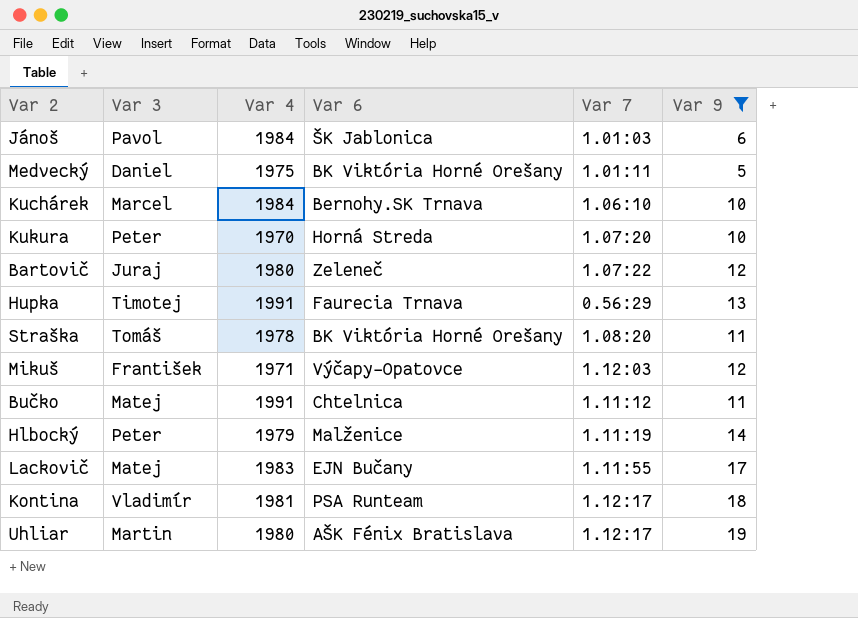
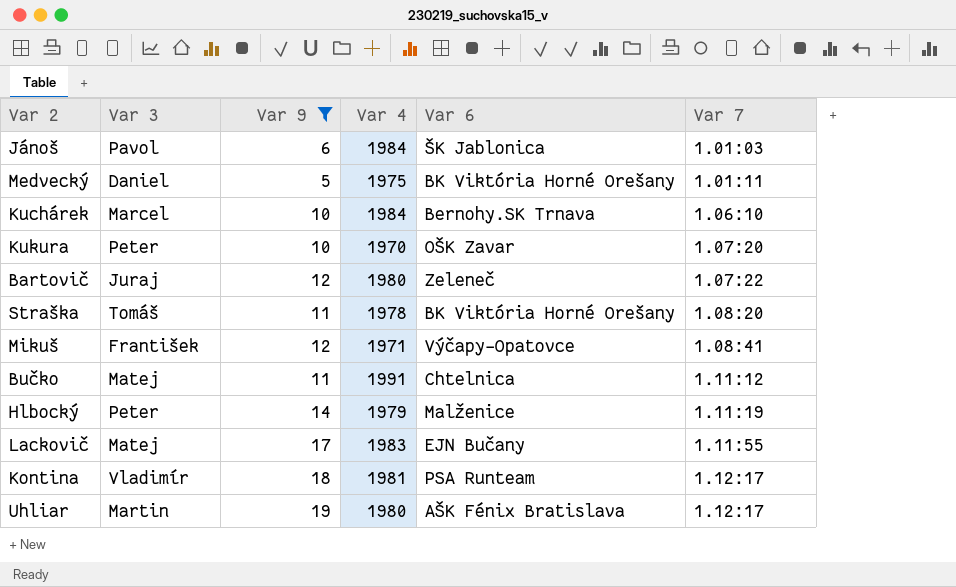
column Var 9 | position: 6 -> 3
row Hupka: Timotej | 1991 | Faurecia Trnava | 0.56:29 | 13 -> none
Kukura | Var 6: Horná Streda -> OŠK Zavar
Mikuš | Var 7: 1.12:03 -> 1.08:41

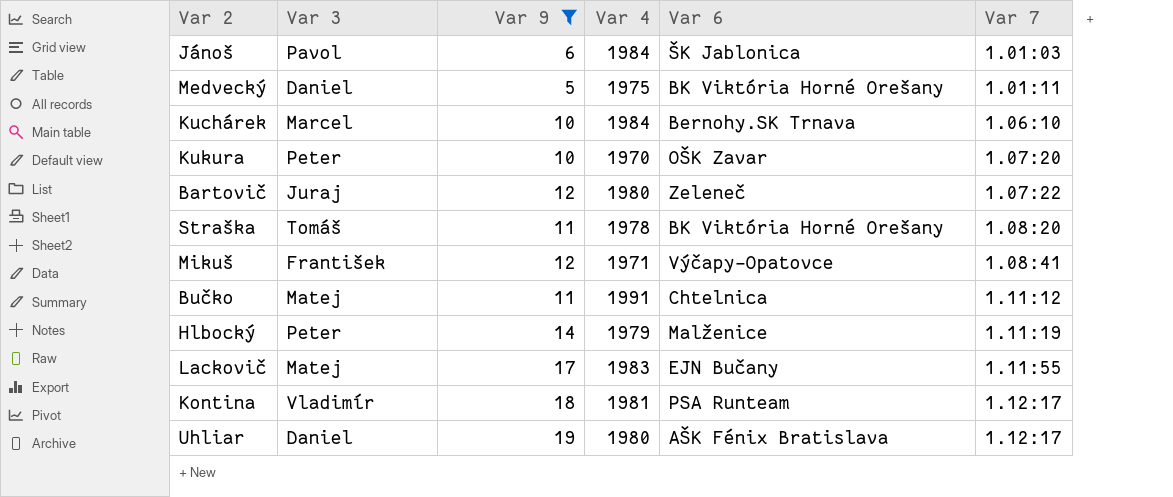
Uhliar | Var 3: Martin -> Daniel

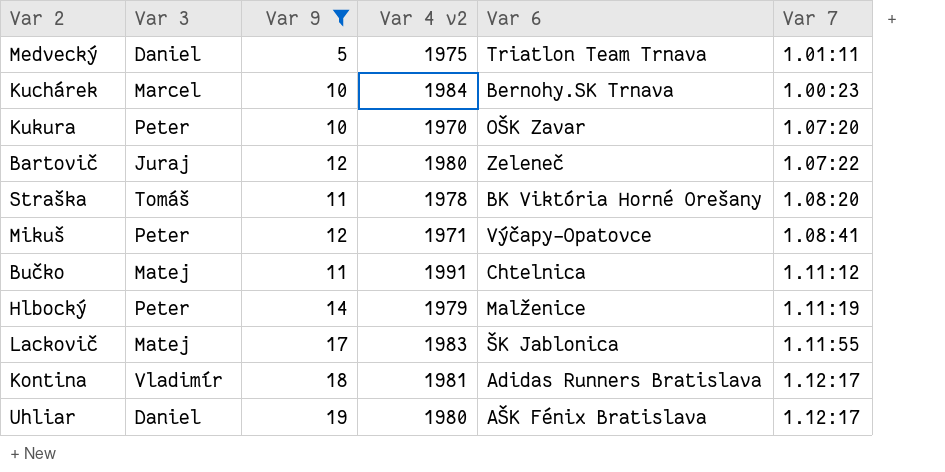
column name: Var 4 -> Var 4 v2
row Jánoš: Pavol | 6 | 1984 | ŠK Jablonica | 1.01:03 -> none
Medvecký | Var 6: BK Viktória Horné Orešany -> Triatlon Team Trnava
Kuchárek | Var 7: 1.06:10 -> 1.00:23
Mikuš | Var 3: František -> Peter
Lackovič | Var 6: EJN Bučany -> ŠK Jablonica
Kontina | Var 6: PSA Runteam -> Adidas Runners Bratislava

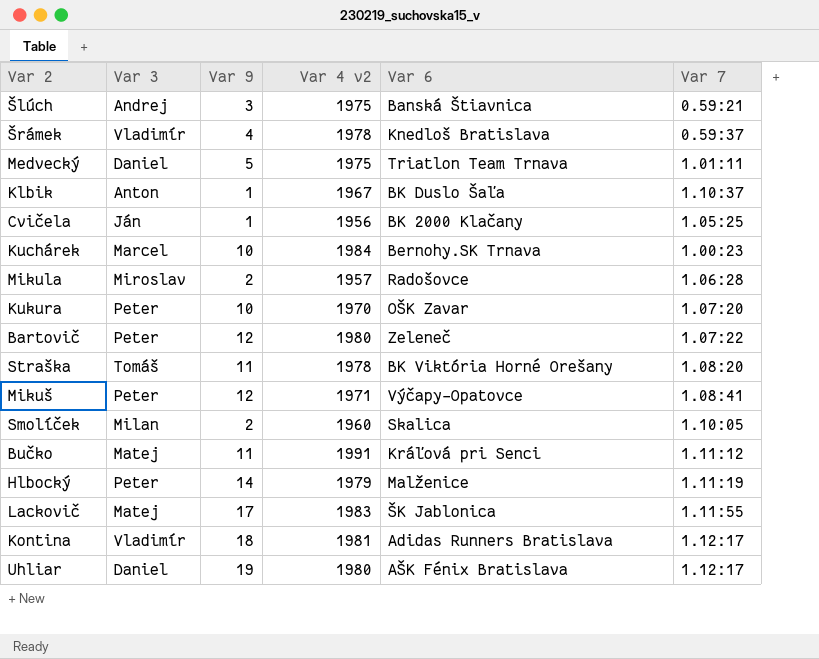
filter: Var 9 >= 5 -> none
Bartovič | Var 3: Juraj -> Peter
Bučko | Var 6: Chtelnica -> Kráľová pri Senci

